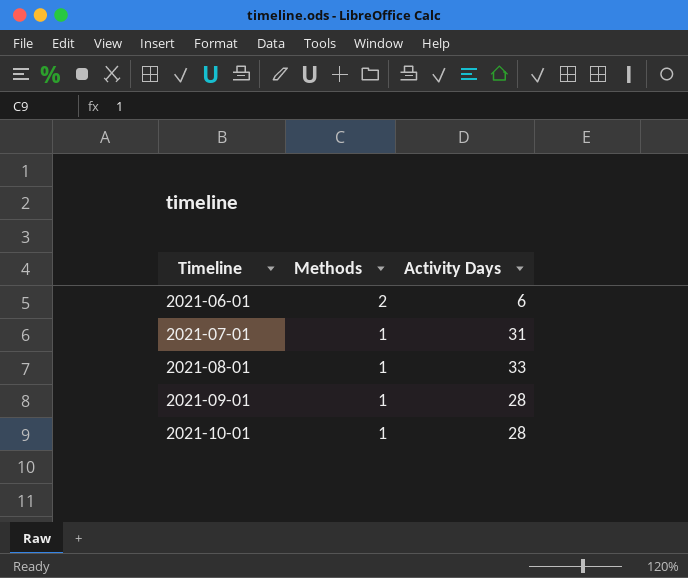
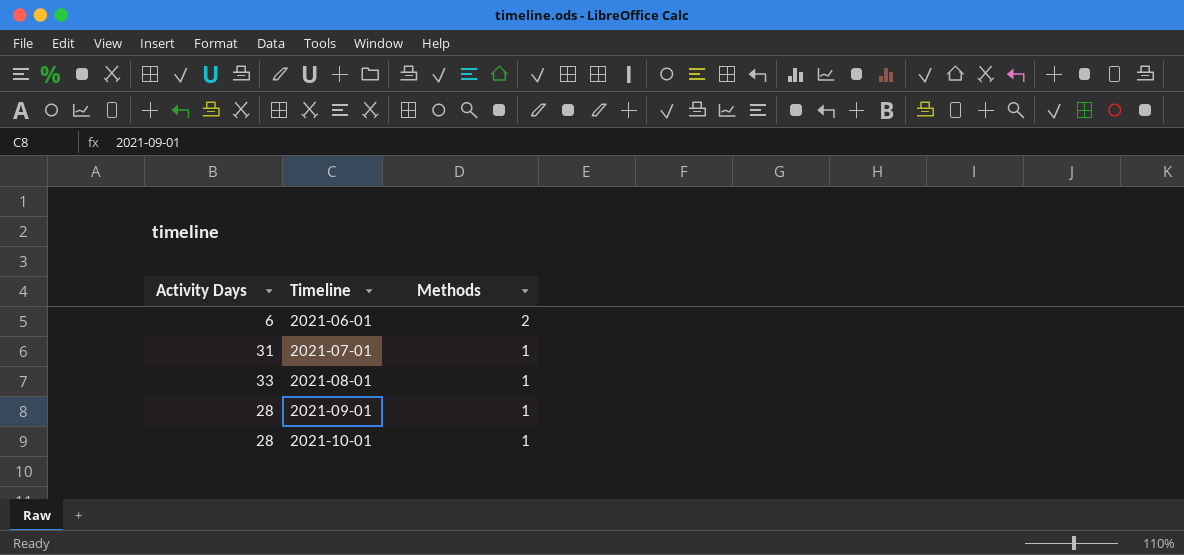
column Activity Days | position: 3 -> 1

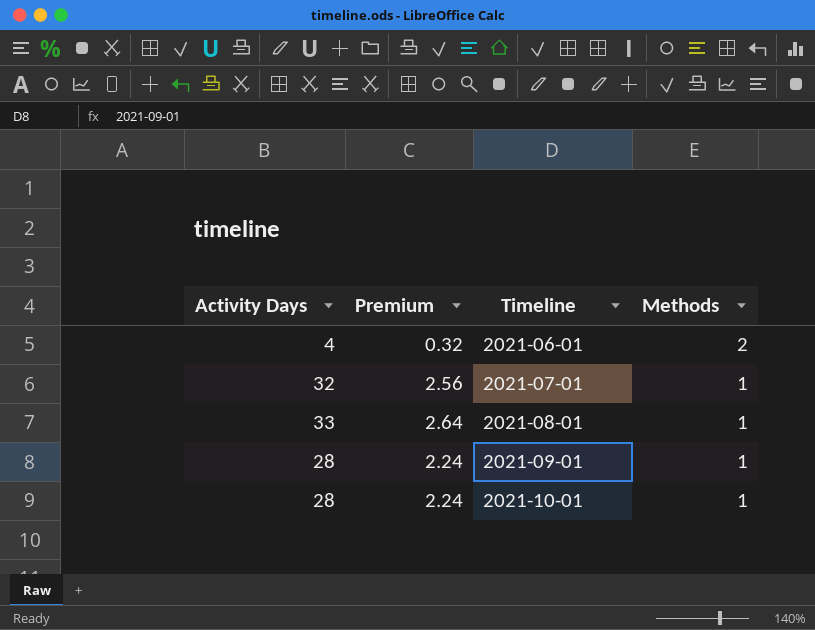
column Premium | formula: none -> [Activity Days] * 0.08
2021-06-01 | Activity Days: 6 -> 4
2021-07-01 | Activity Days: 31 -> 32

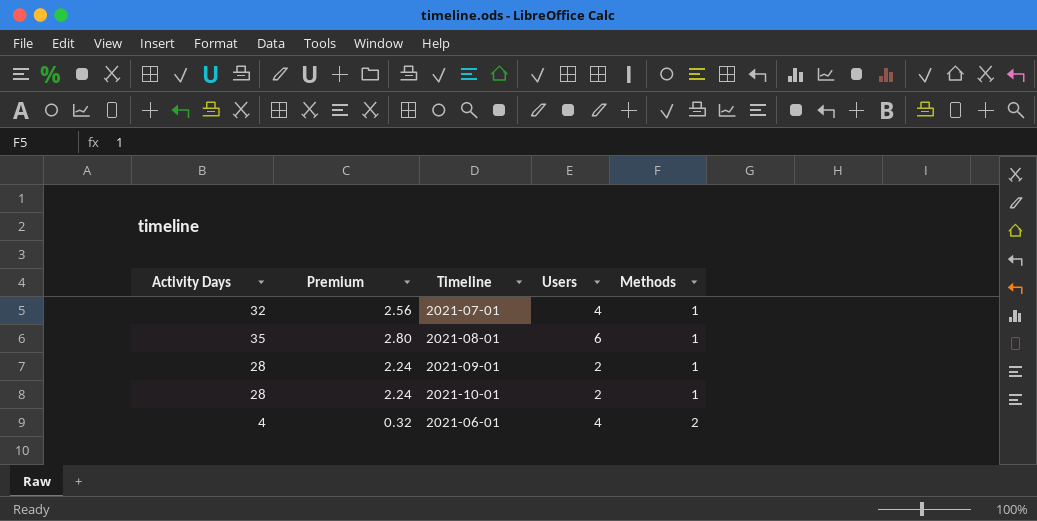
row order: Timeline ascending -> Methods ascending
column Users | position: none -> 4
2021-08-01 | Activity Days: 33 -> 35
2021-08-01 | Premium: 2.64 -> 2.80

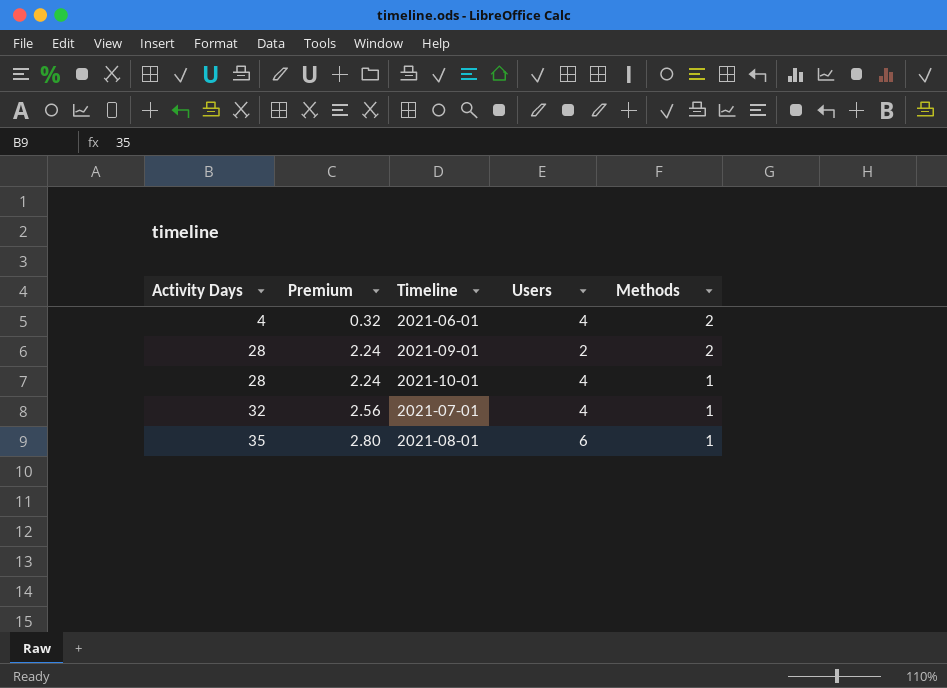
row order: Methods ascending -> Activity Days ascending
2021-09-01 | Methods: 1 -> 2
2021-10-01 | Users: 2 -> 4

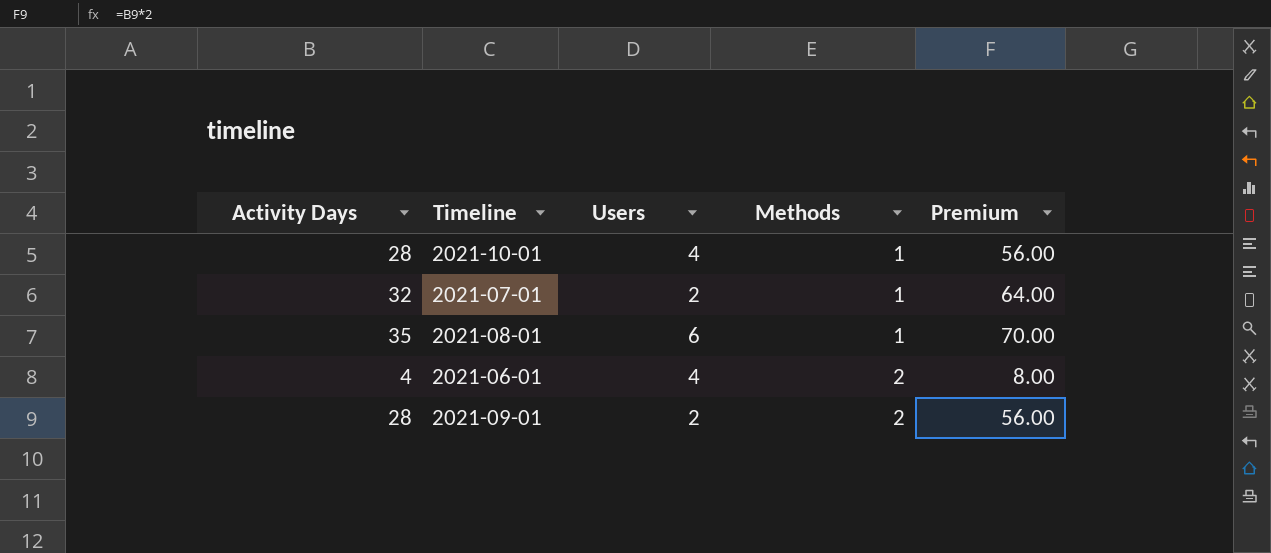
row order: Activity Days ascending -> Methods ascending
column Premium | formula: [Activity Days] * 0.08 -> [Activity Days] * 2
column Premium | position: 2 -> 5
2021-07-01 | Users: 4 -> 2

